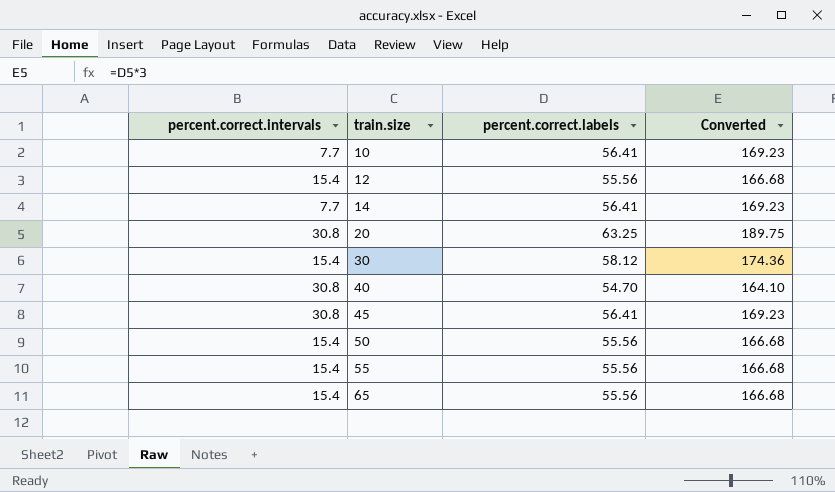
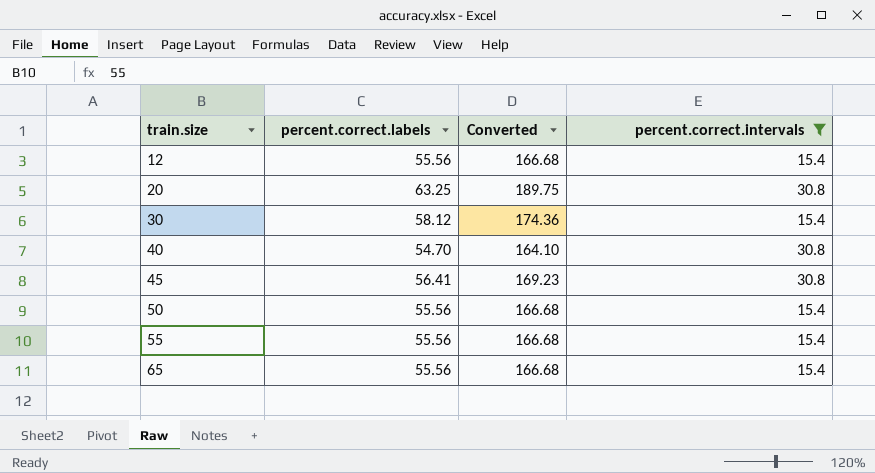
filter: none -> percent.correct.intervals != 7.7
column percent.correct.intervals | position: 1 -> 4

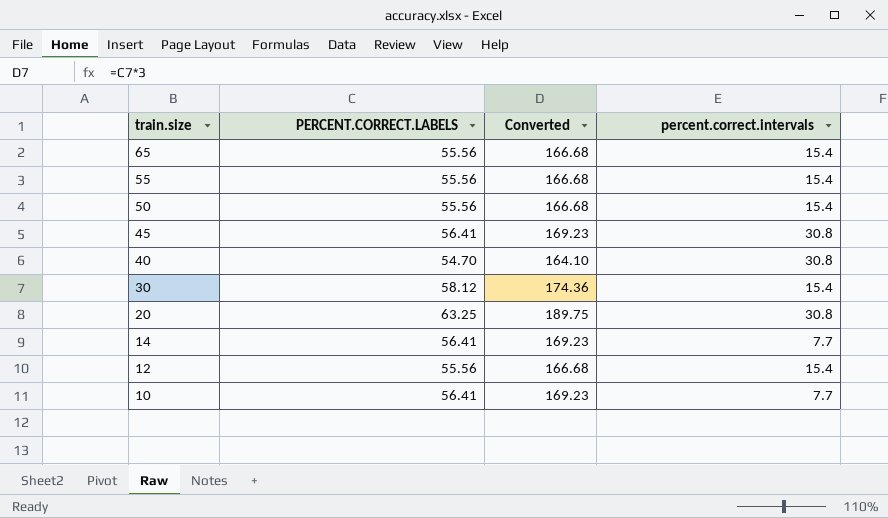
filter: percent.correct.intervals != 7.7 -> none
row order: train.size ascending -> train.size descending
column name: percent.correct.labels -> PERCENT.CORRECT.LABELS

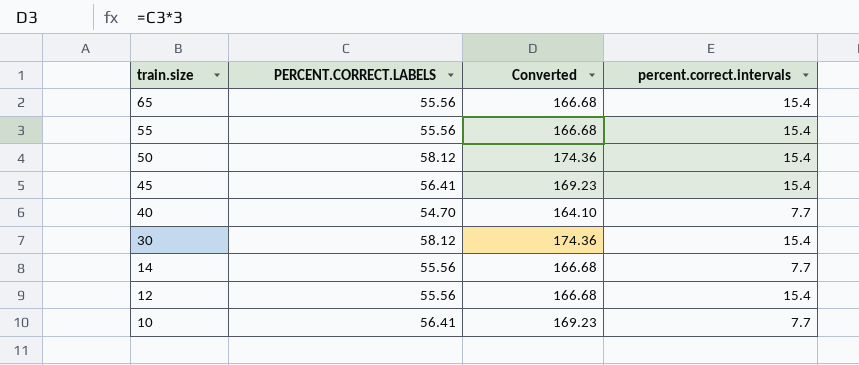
row 20: 63.25 | 189.75 | 30.8 -> none
50 | PERCENT.CORRECT.LABELS: 55.56 -> 58.12
50 | Converted: 166.68 -> 174.36
45 | percent.correct.intervals: 30.8 -> 15.4
40 | percent.correct.intervals: 30.8 -> 7.7
14 | PERCENT.CORRECT.LABELS: 56.41 -> 55.56
14 | Converted: 169.23 -> 166.68

